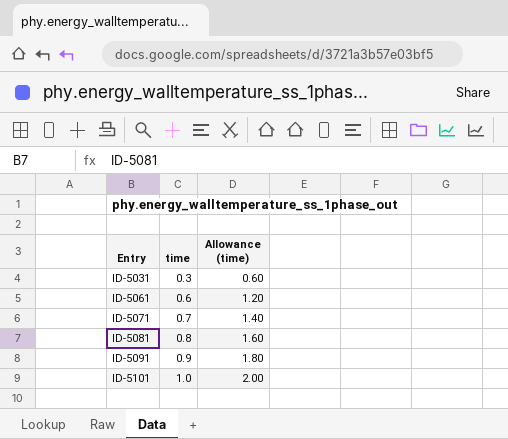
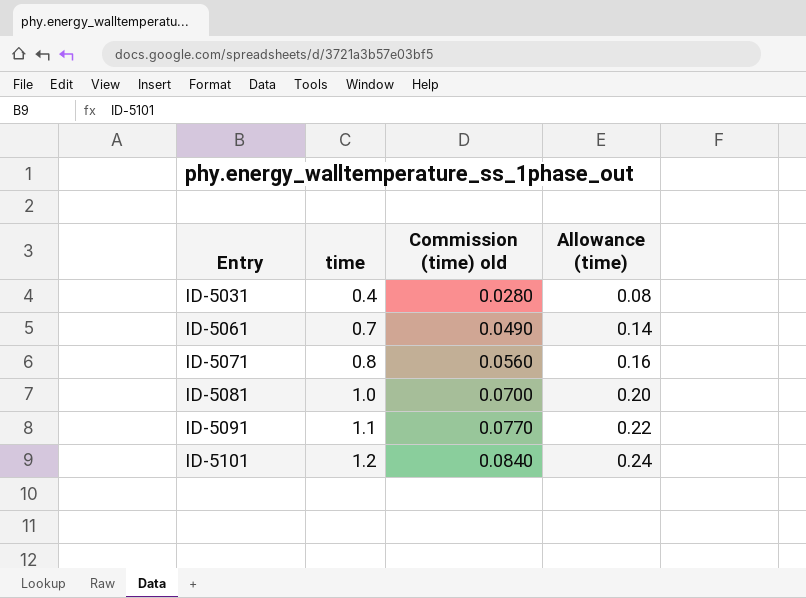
column Commission (time) old | formula: none -> [time] * 0.07
column Allowance (time) | formula: [time] * 2 -> [time] * 0.2
ID-5031 | time: 0.3 -> 0.4
ID-5061 | time: 0.6 -> 0.7
ID-5071 | time: 0.7 -> 0.8
ID-5081 | time: 0.8 -> 1.0
ID-5091 | time: 0.9 -> 1.1
ID-5101 | time: 1.0 -> 1.2

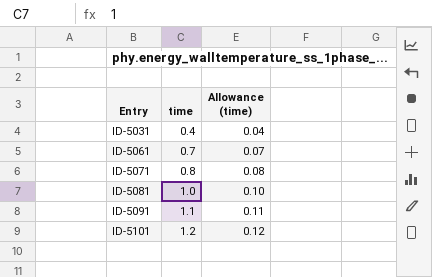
column Commission (time) old | formula: [time] * 0.07 -> none
column Allowance (time) | formula: [time] * 0.2 -> [time] * 0.1

